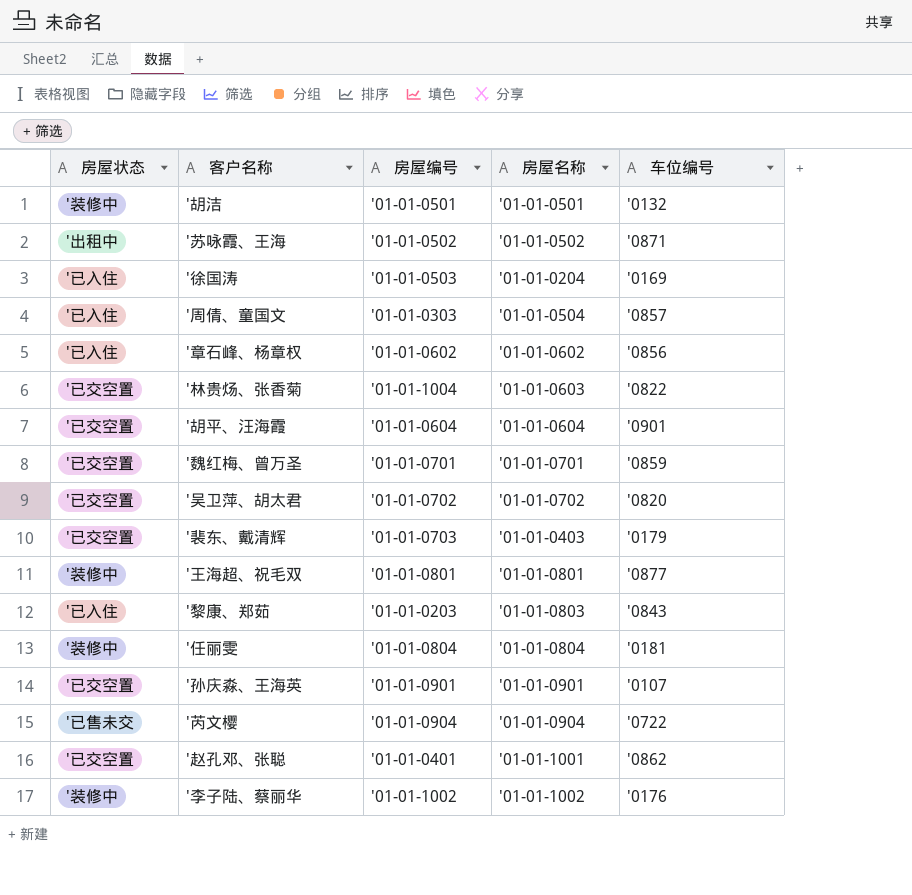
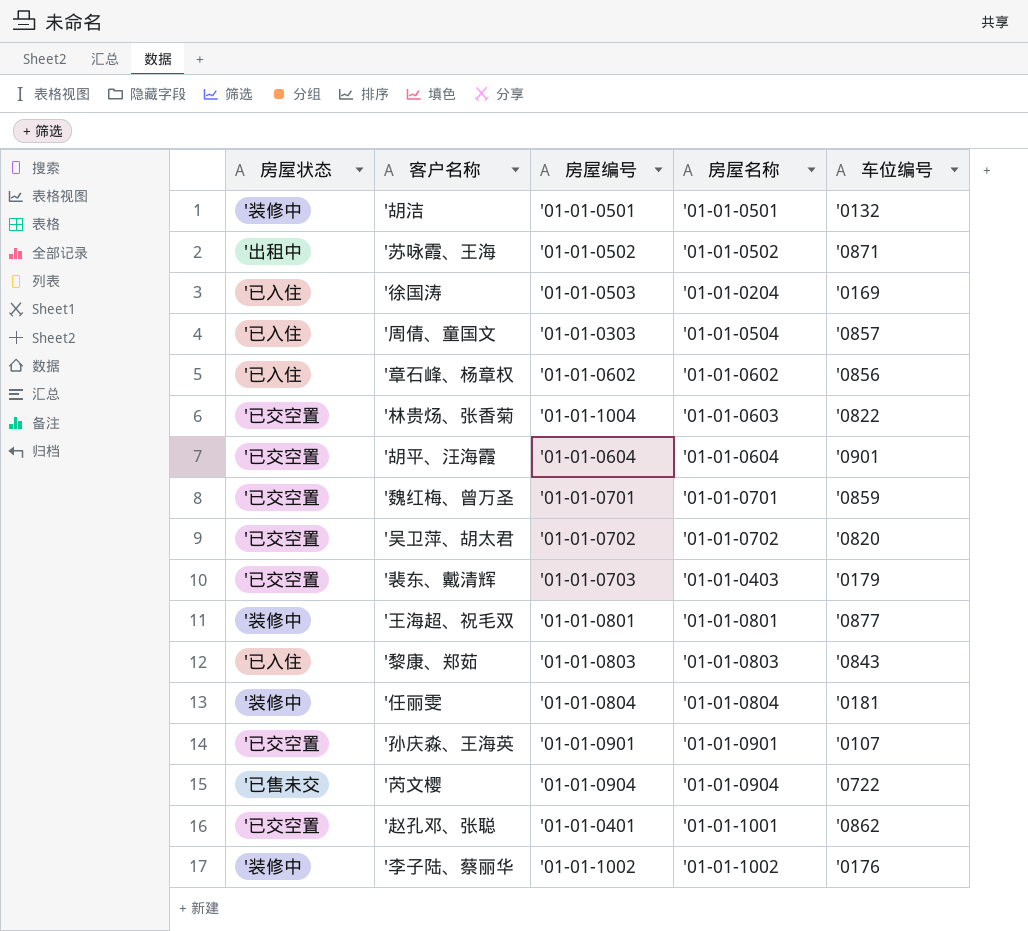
'黎康、郑茹 | 房屋编号: '01-01-0203 -> '01-01-0803

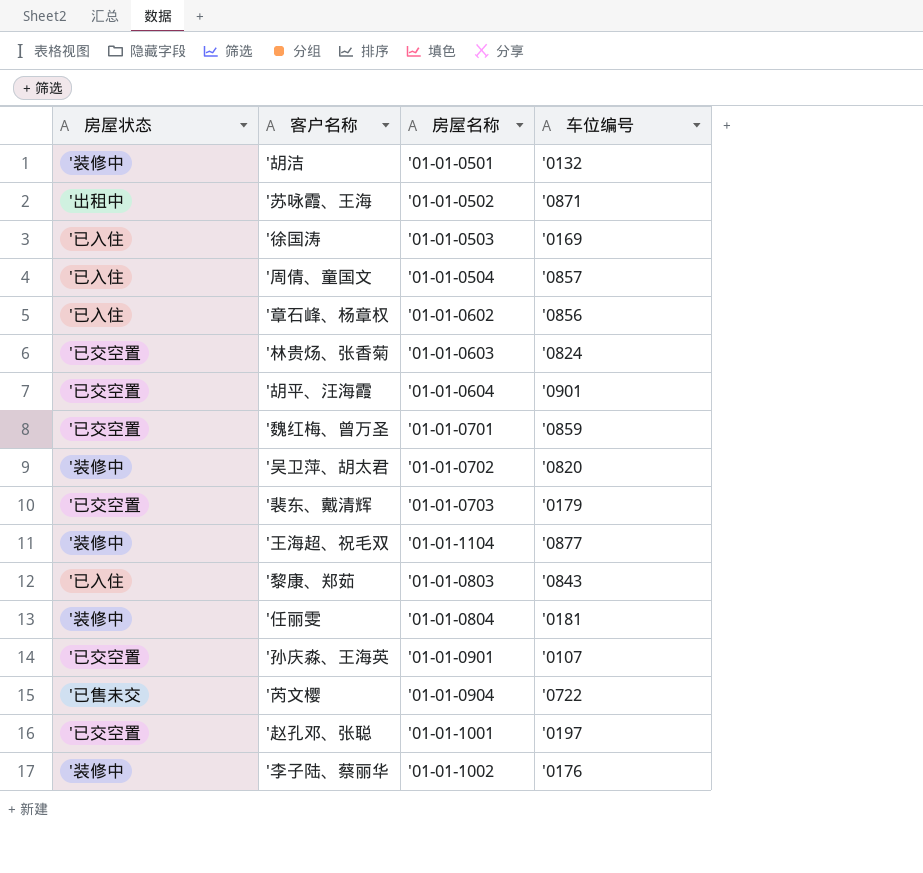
column 房屋编号 | position: 3 -> none
'徐国涛 | 房屋名称: '01-01-0204 -> '01-01-0503
'林贵炀、张香菊 | 车位编号: '0822 -> '0824
'吴卫萍、胡太君 | 房屋状态: '已交空置 -> '装修中
'裴东、戴清辉 | 房屋名称: '01-01-0403 -> '01-01-0703
'王海超、祝毛双 | 房屋名称: '01-01-0801 -> '01-01-1104
'赵孔邓、张聪 | 车位编号: '0862 -> '0197

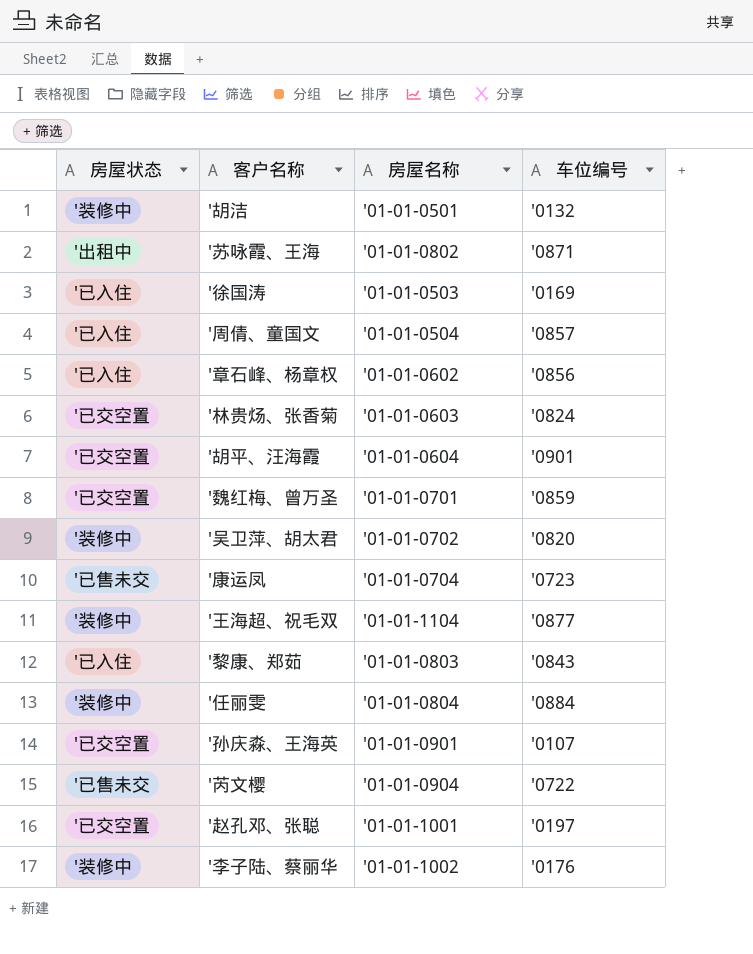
row '裴东、戴清辉: '已交空置 | '01-01-0703 | '0179 -> none
'苏咏霞、王海 | 房屋名称: '01-01-0502 -> '01-01-0802
row '康运凤: none -> '已售未交 | '01-01-0704 | '0723
'任丽雯 | 车位编号: '0181 -> '0884

